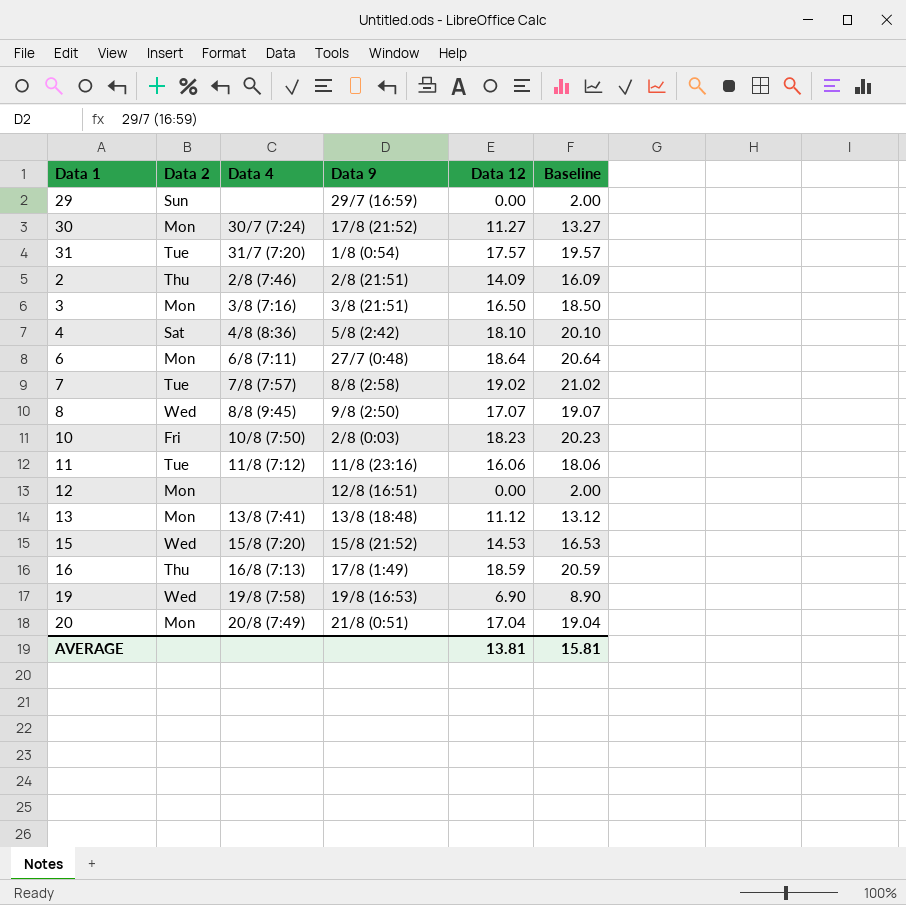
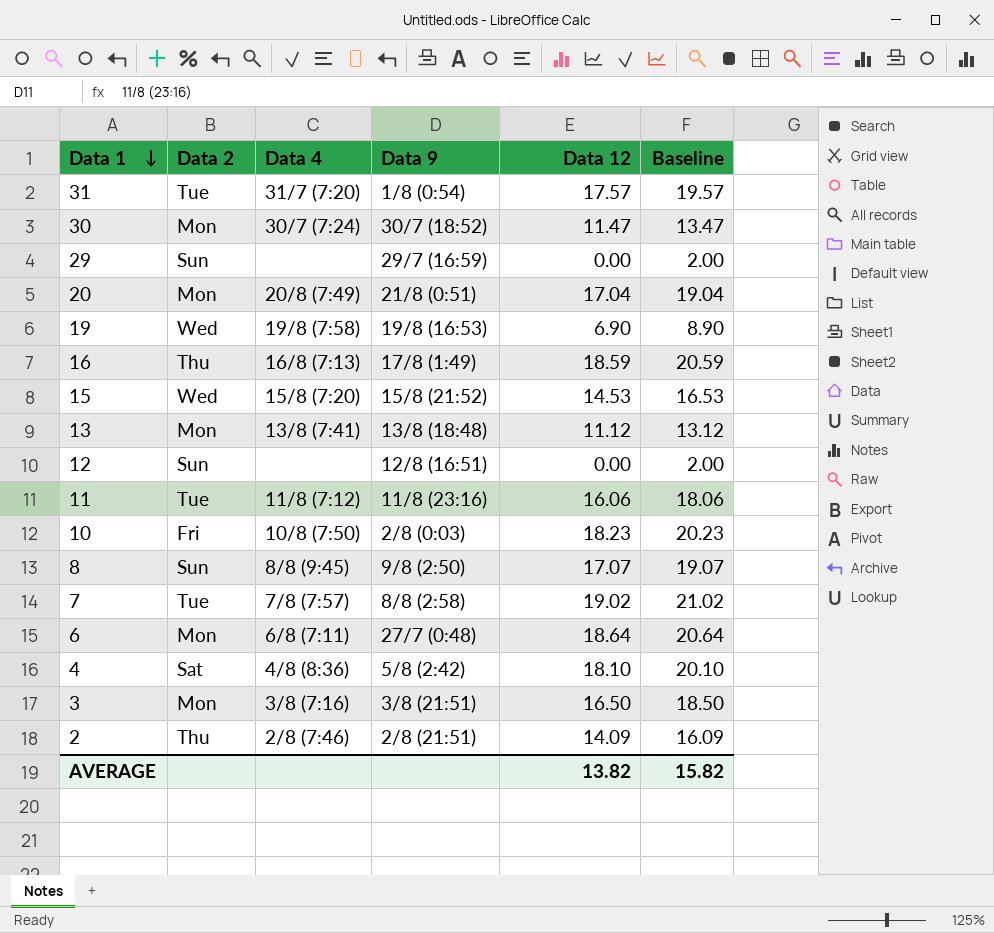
row order: none -> Data 1 descending
30 | Data 9: 17/8 (21:52) -> 30/7 (18:52)
30 | Data 12: 11.27 -> 11.47
30 | Baseline: 13.27 -> 13.47
12 | Data 2: Mon -> Sun
8 | Data 2: Wed -> Sun
AVERAGE | Data 12: 13.81 -> 13.82
AVERAGE | Baseline: 15.81 -> 15.82

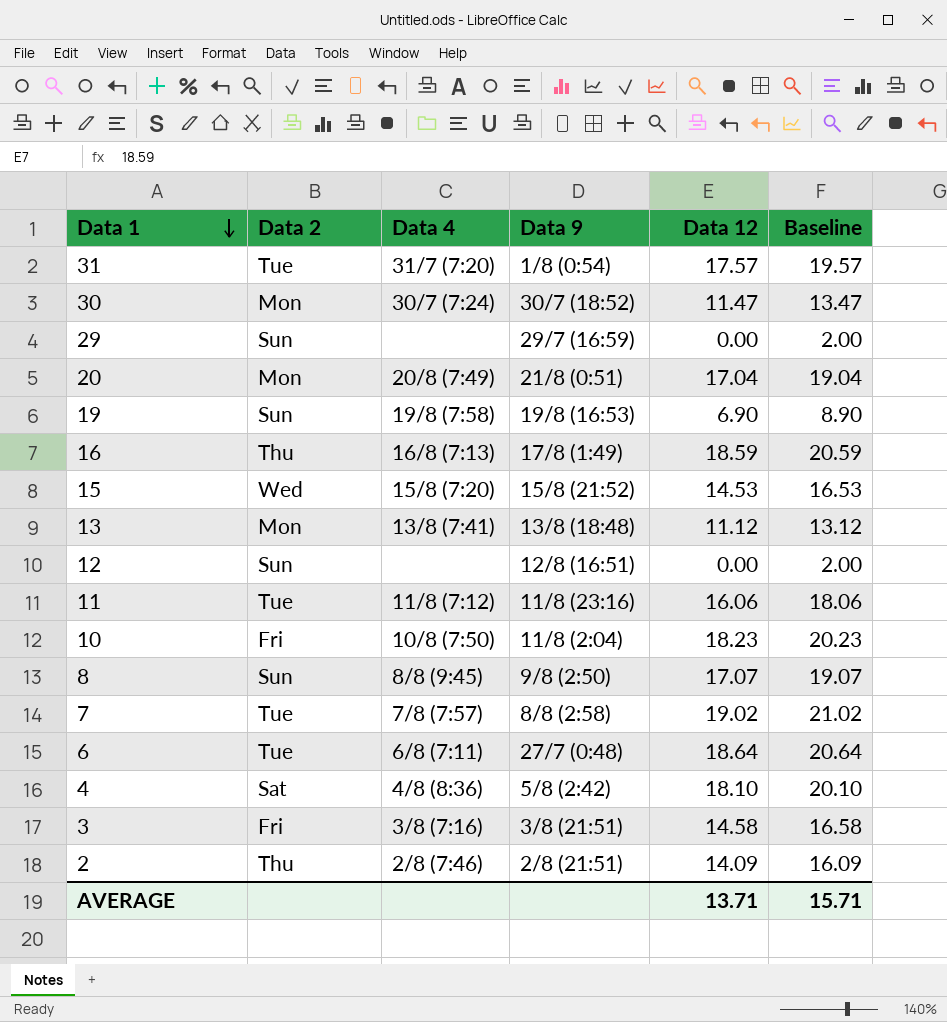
19 | Data 2: Wed -> Sun
10 | Data 9: 2/8 (0:03) -> 11/8 (2:04)
6 | Data 2: Mon -> Tue
3 | Data 2: Mon -> Fri
3 | Data 12: 16.50 -> 14.58
3 | Baseline: 18.50 -> 16.58
AVERAGE | Data 12: 13.82 -> 13.71
AVERAGE | Baseline: 15.82 -> 15.71

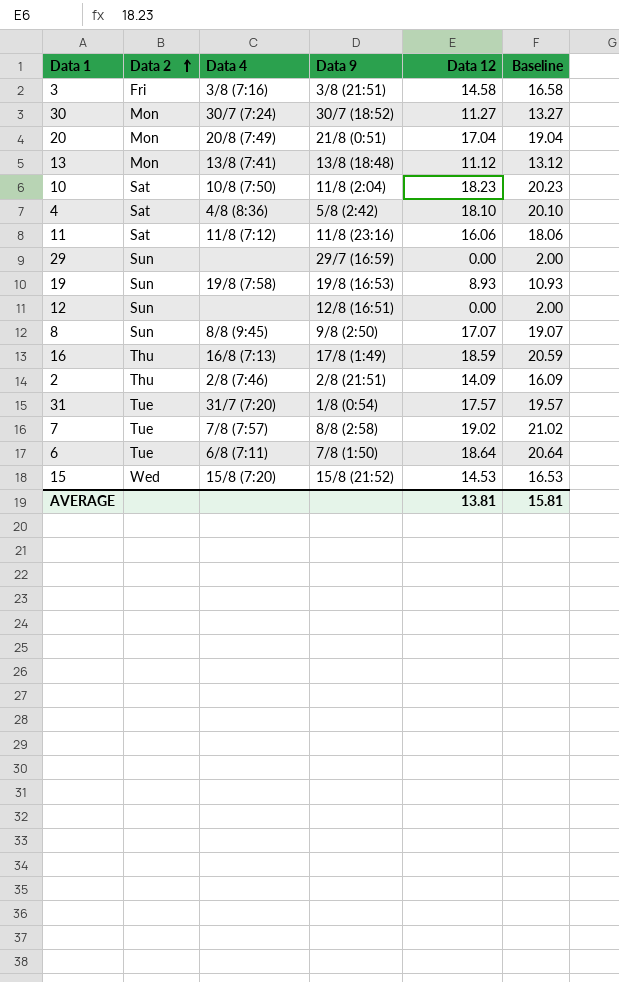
row order: Data 1 descending -> Data 2 ascending
30 | Data 12: 11.47 -> 11.27
30 | Baseline: 13.47 -> 13.27
10 | Data 2: Fri -> Sat
11 | Data 2: Tue -> Sat
19 | Data 12: 6.90 -> 8.93
19 | Baseline: 8.90 -> 10.93
6 | Data 9: 27/7 (0:48) -> 7/8 (1:50)
AVERAGE | Data 12: 13.71 -> 13.81
AVERAGE | Baseline: 15.71 -> 15.81

